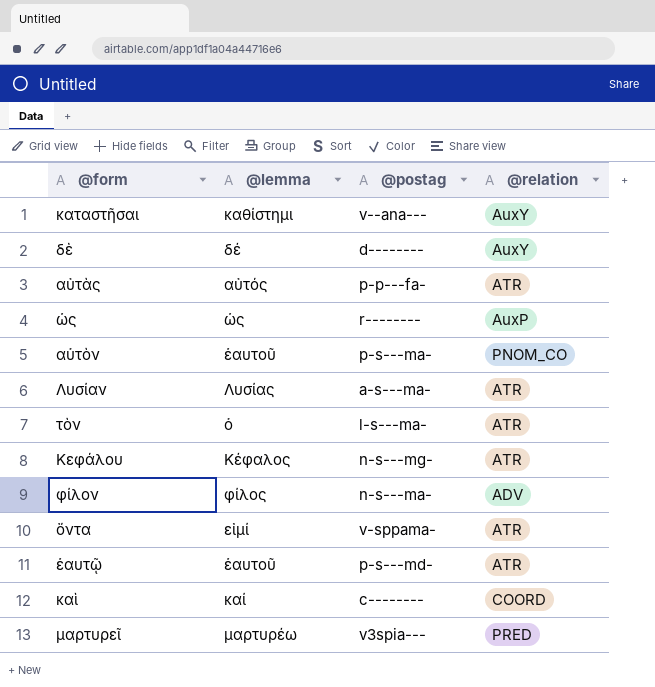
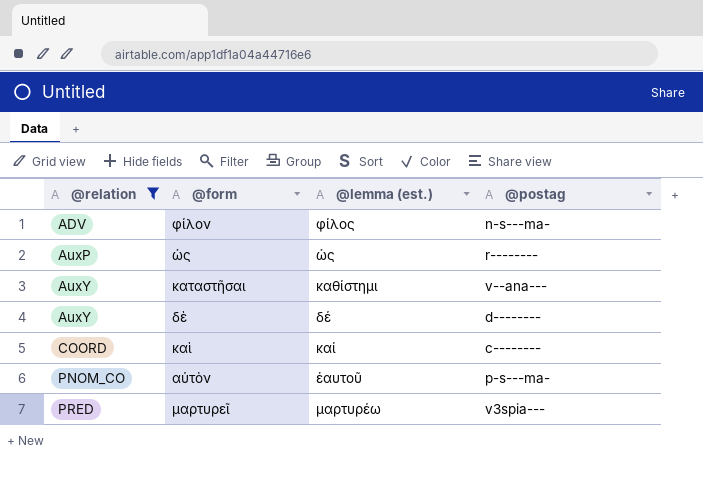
filter: none -> @relation != ATR
row order: none -> @relation ascending
column @relation | position: 4 -> 1
column name: @lemma -> @lemma (est.)

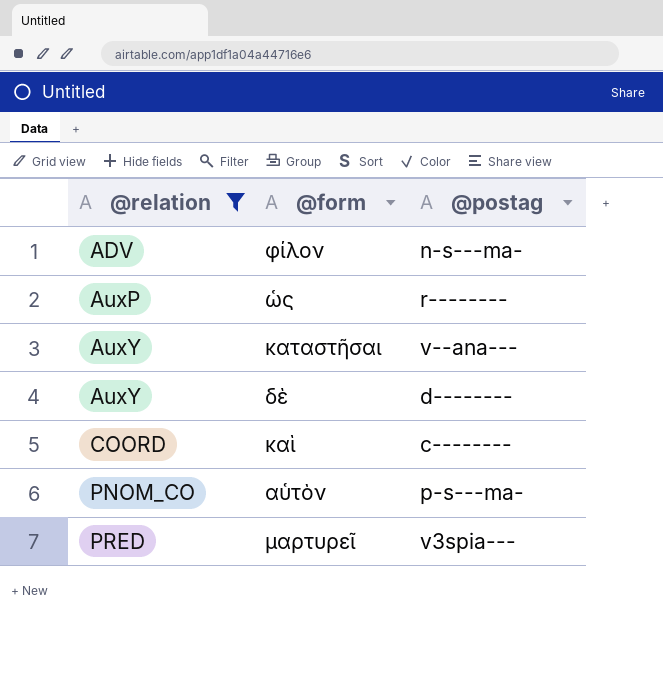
column @lemma (est.) | position: 3 -> none

